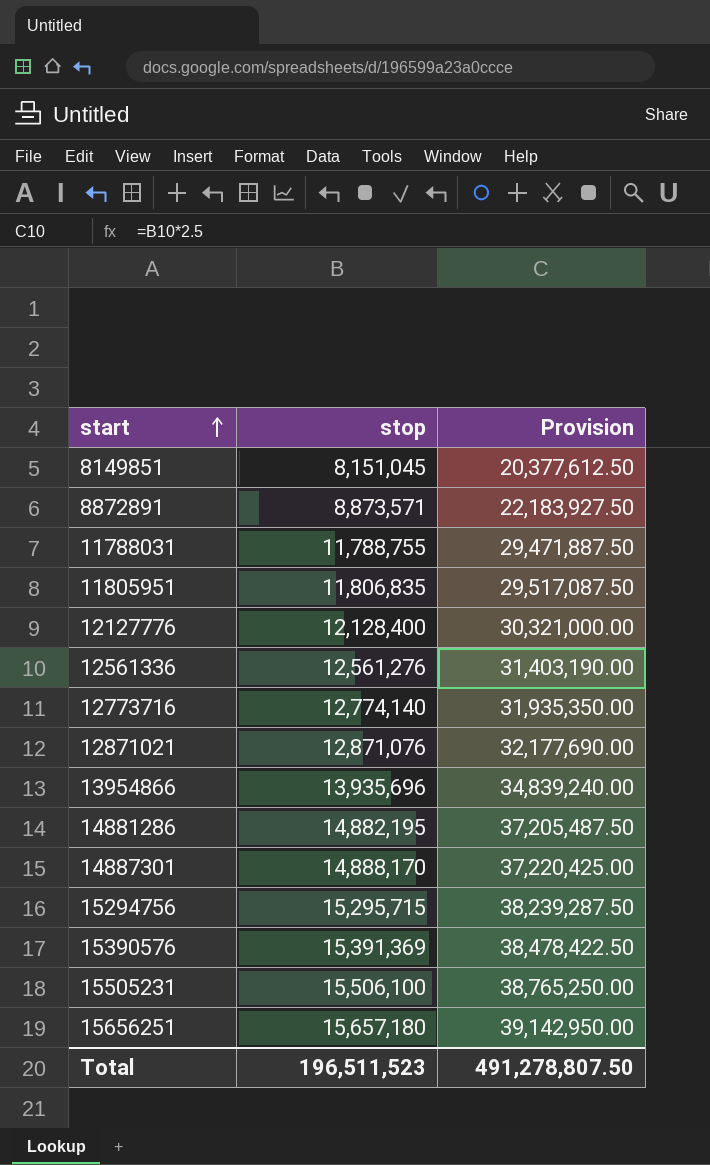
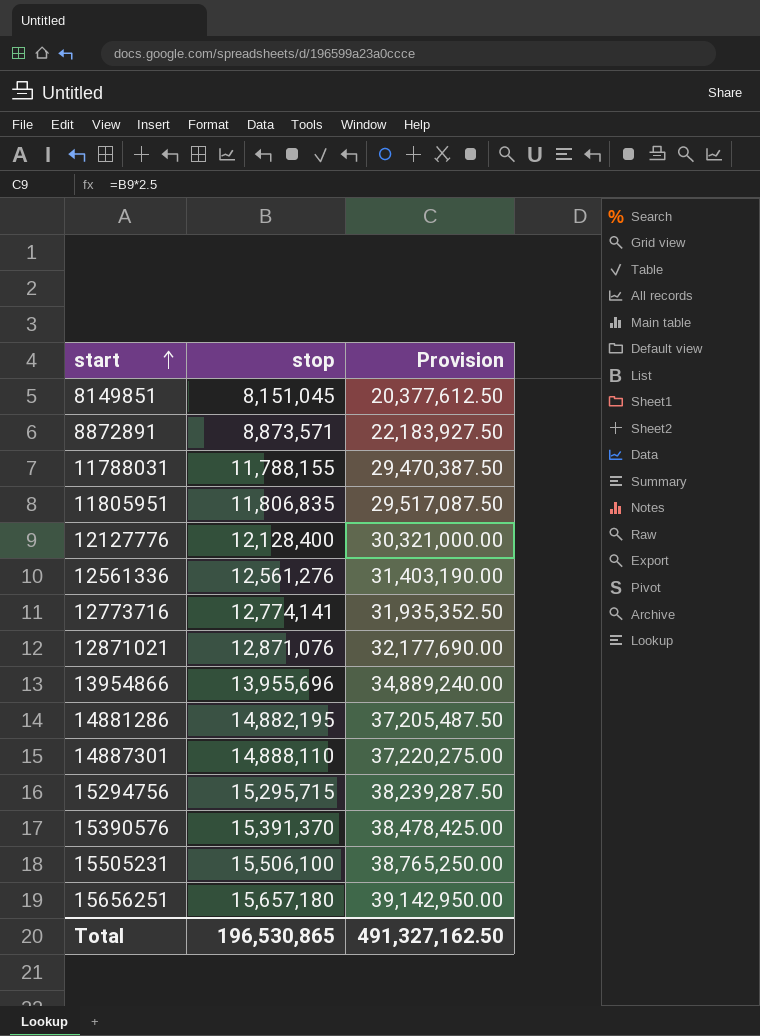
11788031 | stop: 11,788,755 -> 11,788,155
11788031 | Provision: 29,471,887.50 -> 29,470,387.50
12773716 | stop: 12,774,140 -> 12,774,141
12773716 | Provision: 31,935,350.00 -> 31,935,352.50
13954866 | stop: 13,935,696 -> 13,955,696
13954866 | Provision: 34,839,240.00 -> 34,889,240.00
14887301 | stop: 14,888,170 -> 14,888,110
14887301 | Provision: 37,220,425.00 -> 37,220,275.00
15390576 | stop: 15,391,369 -> 15,391,370
15390576 | Provision: 38,478,422.50 -> 38,478,425.00
Total | stop: 196,511,523 -> 196,530,865
Total | Provision: 491,278,807.50 -> 491,327,162.50

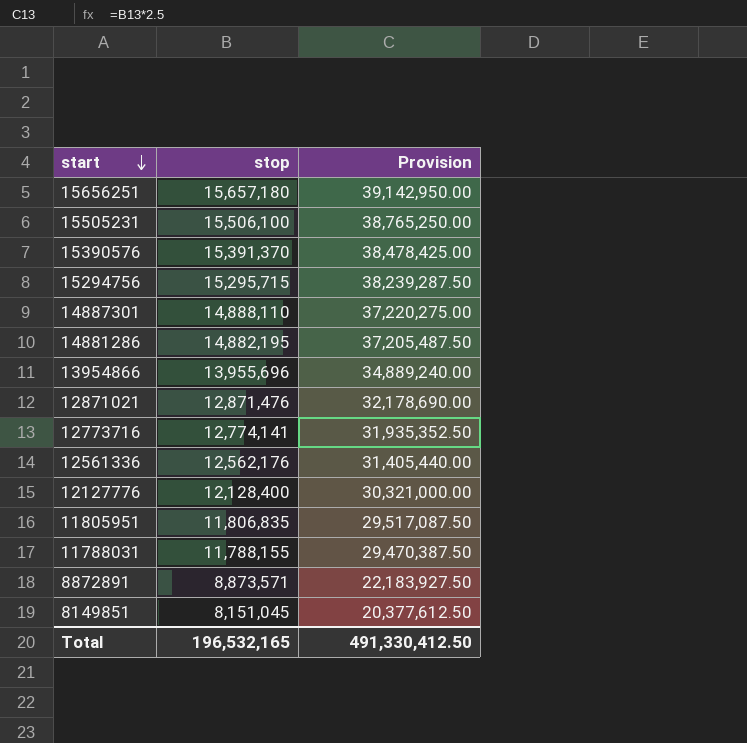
row order: start ascending -> start descending
12871021 | stop: 12,871,076 -> 12,871,476
12871021 | Provision: 32,177,690.00 -> 32,178,690.00
12561336 | stop: 12,561,276 -> 12,562,176
12561336 | Provision: 31,403,190.00 -> 31,405,440.00
Total | stop: 196,530,865 -> 196,532,165
Total | Provision: 491,327,162.50 -> 491,330,412.50

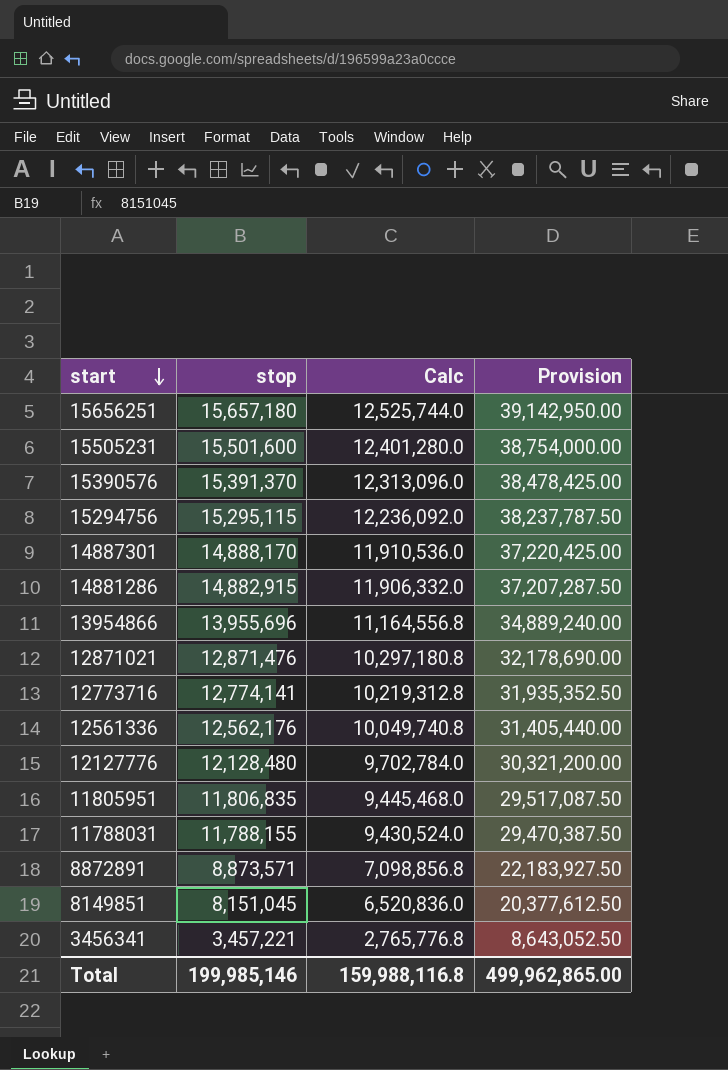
column Calc | formula: none -> [stop] * 0.8
15505231 | stop: 15,506,100 -> 15,501,600
15505231 | Provision: 38,765,250.00 -> 38,754,000.00
15294756 | stop: 15,295,715 -> 15,295,115
15294756 | Provision: 38,239,287.50 -> 38,237,787.50
14887301 | stop: 14,888,110 -> 14,888,170
14887301 | Provision: 37,220,275.00 -> 37,220,425.00
14881286 | stop: 14,882,195 -> 14,882,915
14881286 | Provision: 37,205,487.50 -> 37,207,287.50
12127776 | stop: 12,128,400 -> 12,128,480
12127776 | Provision: 30,321,000.00 -> 30,321,200.00
row 3456341: none -> 3,457,221 | 2,765,776.8 | 8,643,052.50
Total | stop: 196,532,165 -> 199,985,146
Total | Provision: 491,330,412.50 -> 499,962,865.00

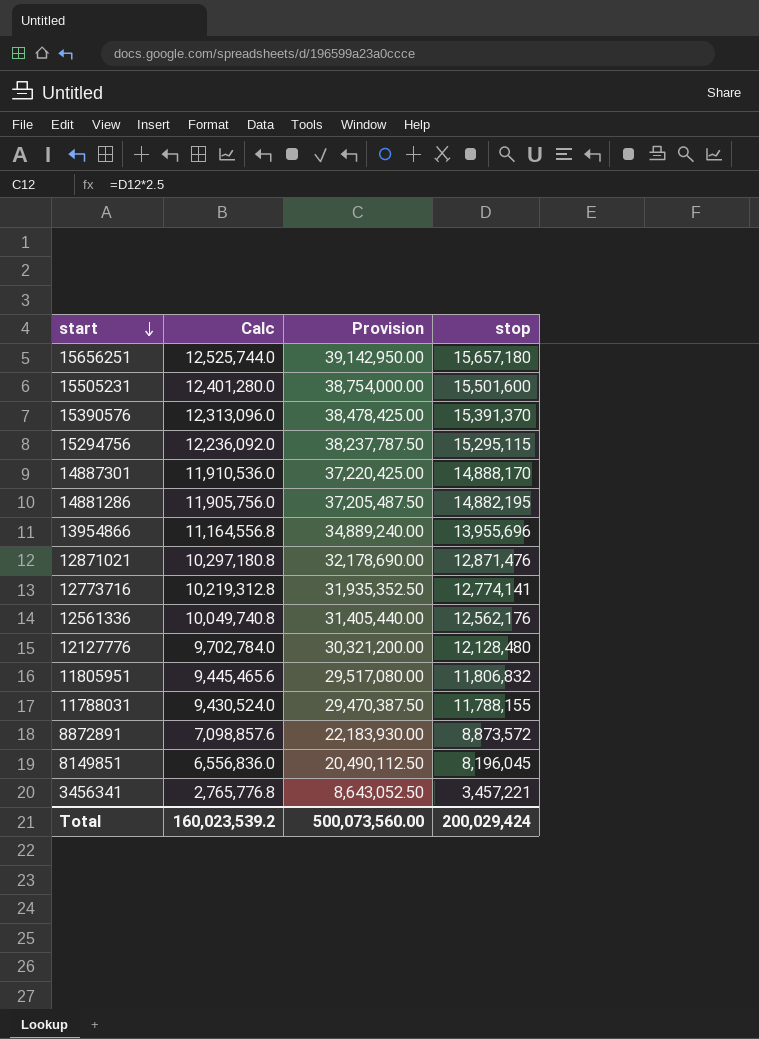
column stop | position: 2 -> 4
14881286 | Calc: 11,906,332.0 -> 11,905,756.0
14881286 | Provision: 37,207,287.50 -> 37,205,487.50
14881286 | stop: 14,882,915 -> 14,882,195
11805951 | Calc: 9,445,468.0 -> 9,445,465.6
11805951 | Provision: 29,517,087.50 -> 29,517,080.00
11805951 | stop: 11,806,835 -> 11,806,832
8872891 | Calc: 7,098,856.8 -> 7,098,857.6
8872891 | Provision: 22,183,927.50 -> 22,183,930.00
8872891 | stop: 8,873,571 -> 8,873,572
8149851 | Calc: 6,520,836.0 -> 6,556,836.0
8149851 | Provision: 20,377,612.50 -> 20,490,112.50
8149851 | stop: 8,151,045 -> 8,196,045
Total | Calc: 159,988,116.8 -> 160,023,539.2
Total | Provision: 499,962,865.00 -> 500,073,560.00
Total | stop: 199,985,146 -> 200,029,424

